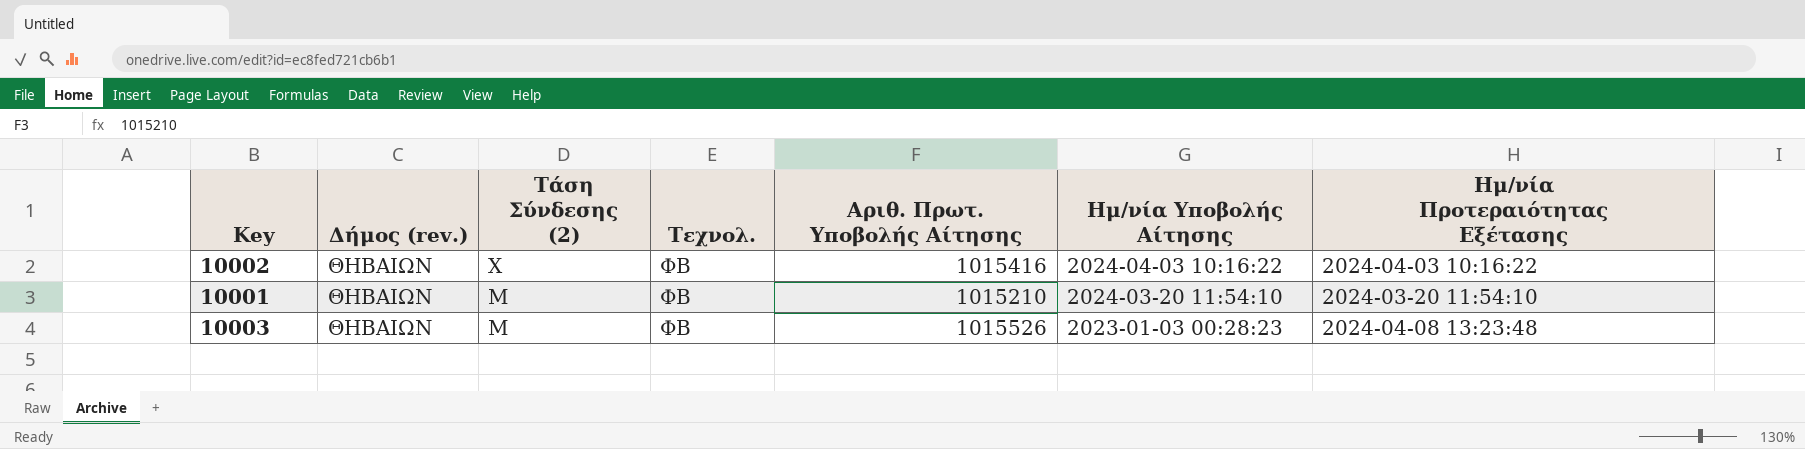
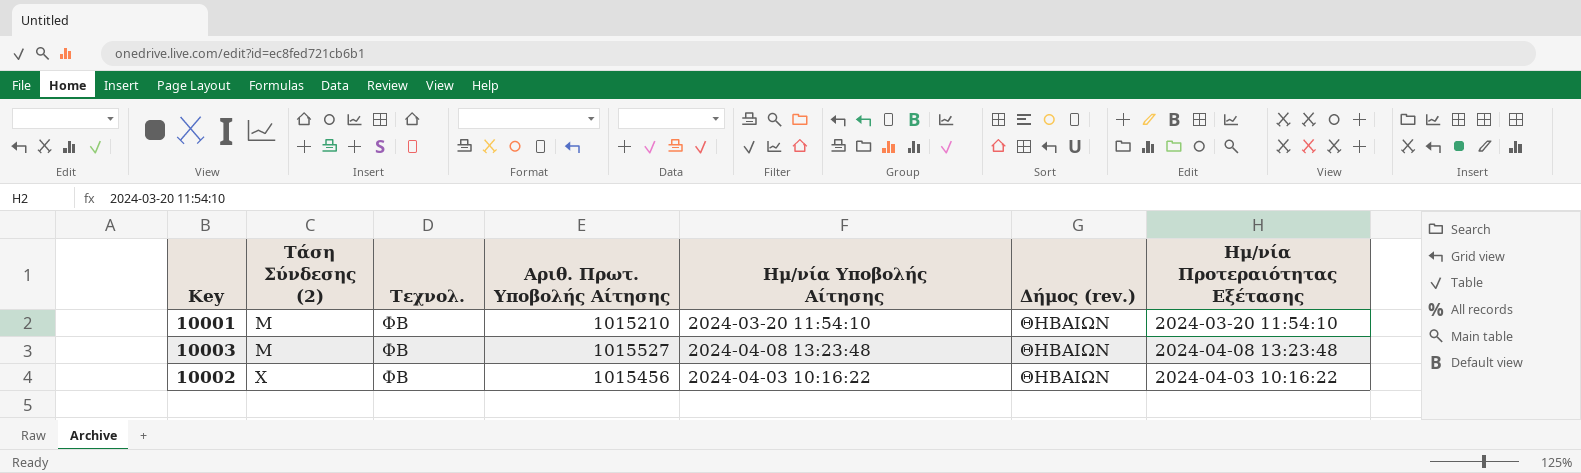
row order: Τάση Σύνδεσης (2) descending -> Τάση Σύνδεσης (2) ascending
column Δήμος (rev.) | position: 2 -> 6
10003 | Αριθ. Πρωτ. Υποβολής Αίτησης: 1015526 -> 1015527
10003 | Ημ/νία Υποβολής Αίτησης: 2023-01-03 00:28:23 -> 2024-04-08 13:23:48
10002 | Αριθ. Πρωτ. Υποβολής Αίτησης: 1015416 -> 1015456

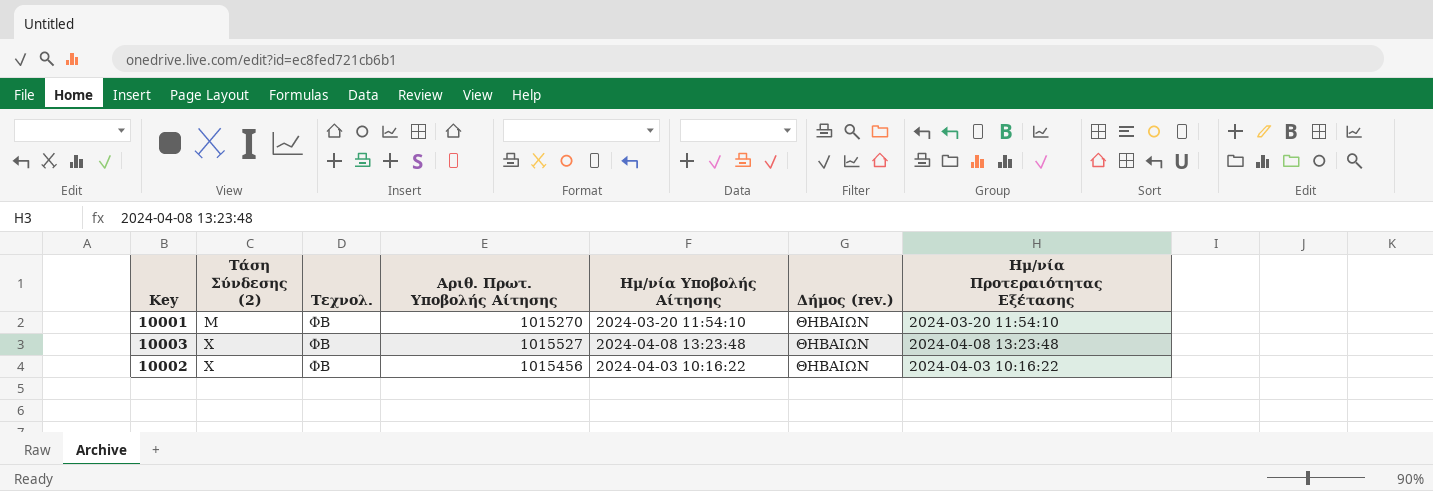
10001 | Αριθ. Πρωτ. Υποβολής Αίτησης: 1015210 -> 1015270
10003 | Τάση Σύνδεσης (2): Μ -> Χ

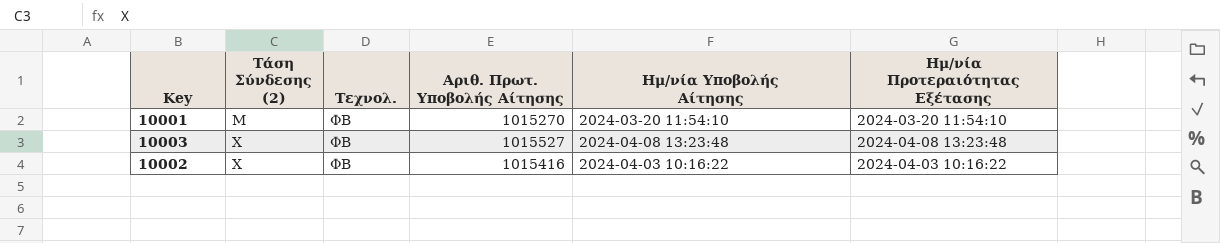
column Δήμος (rev.) | position: 6 -> none
10002 | Αριθ. Πρωτ. Υποβολής Αίτησης: 1015456 -> 1015416

